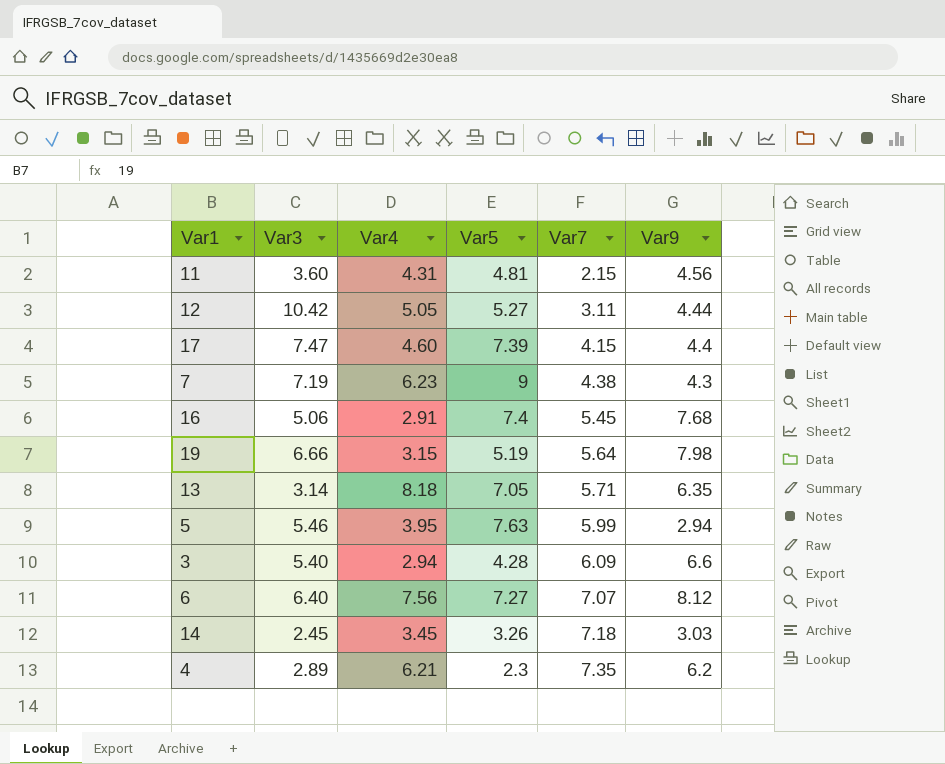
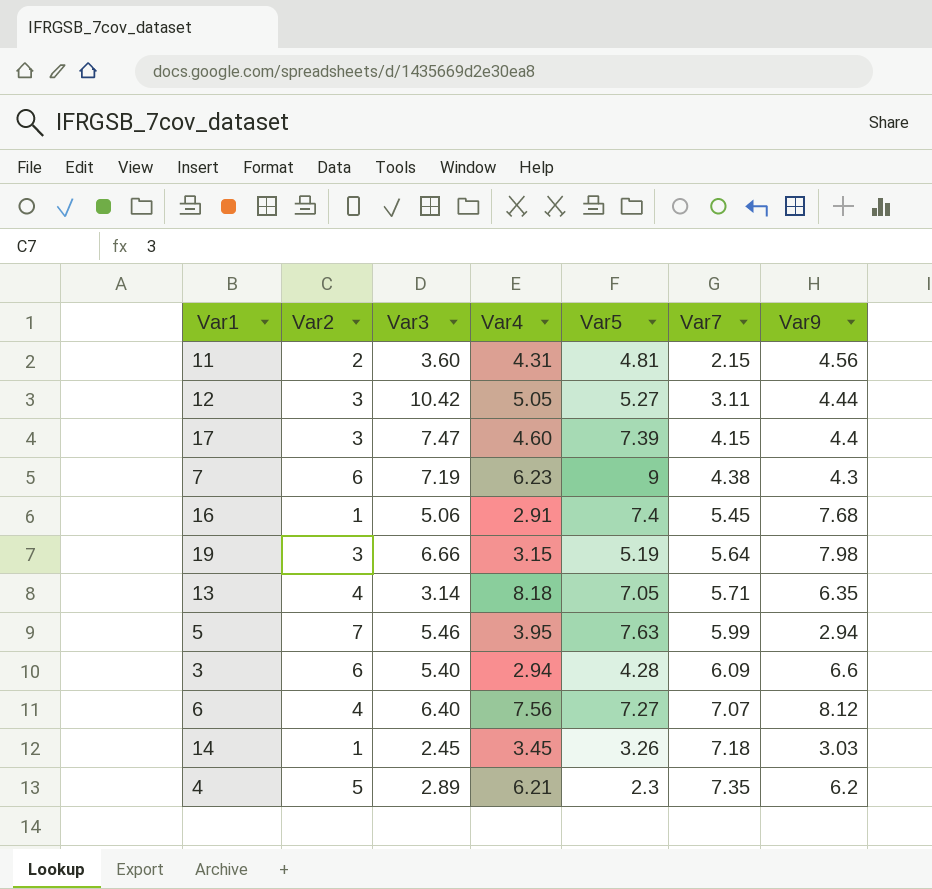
column Var2 | position: none -> 2

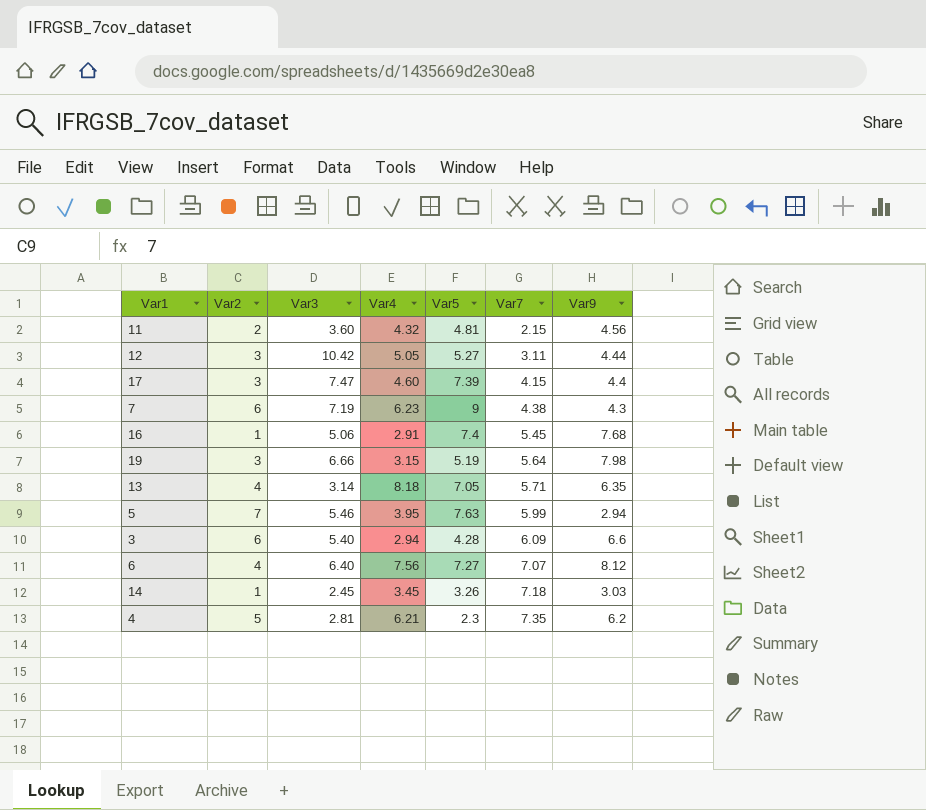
11 | Var4: 4.31 -> 4.32
4 | Var3: 2.89 -> 2.81

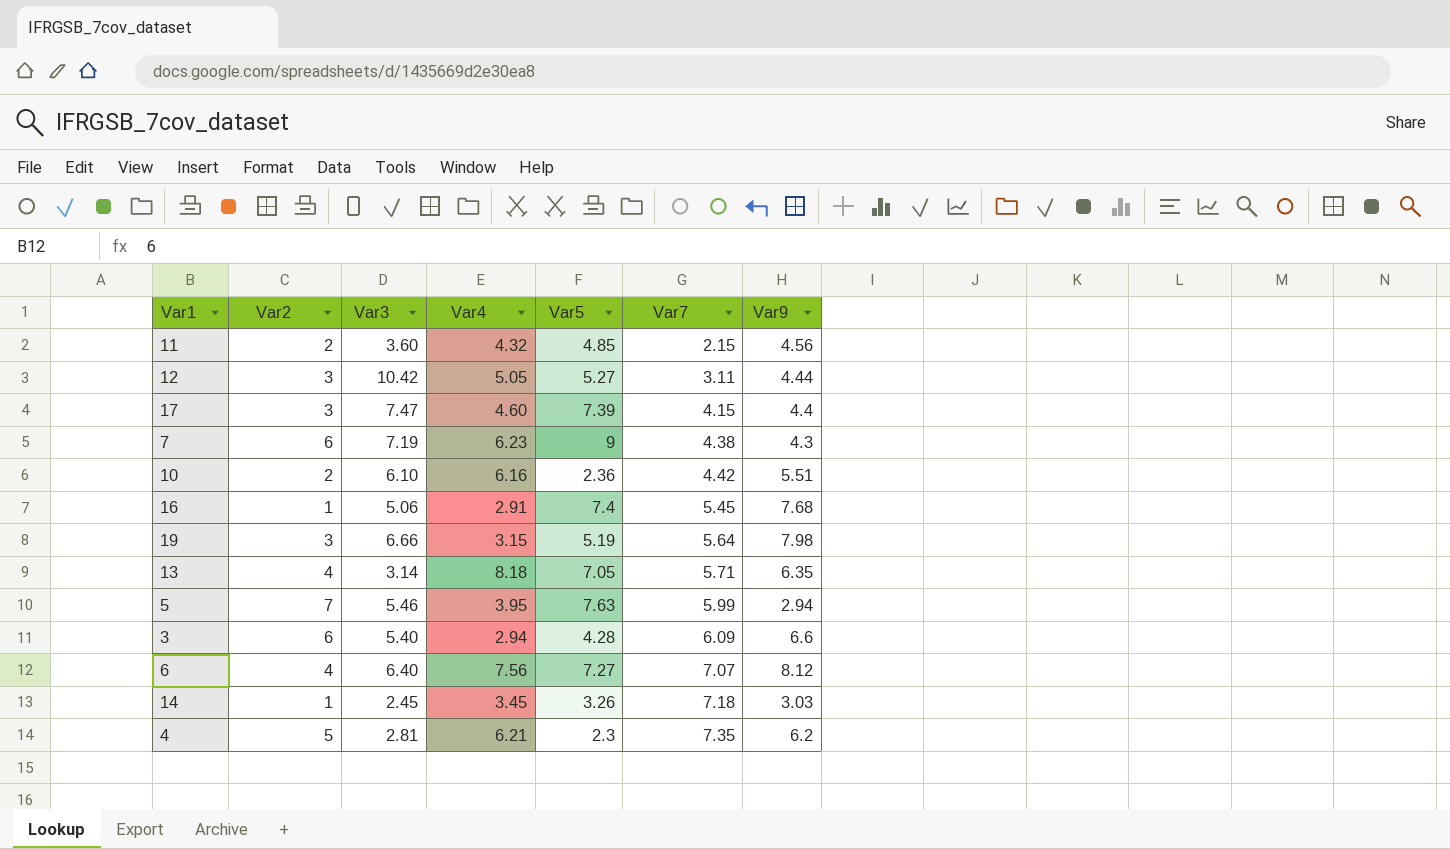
11 | Var5: 4.81 -> 4.85
row 10: none -> 2 | 6.10 | 6.16 | 2.36 | 4.42 | 5.51

